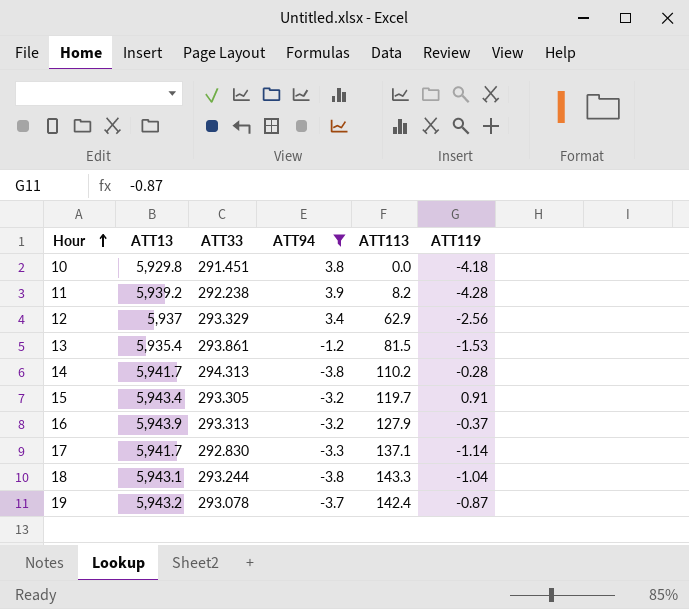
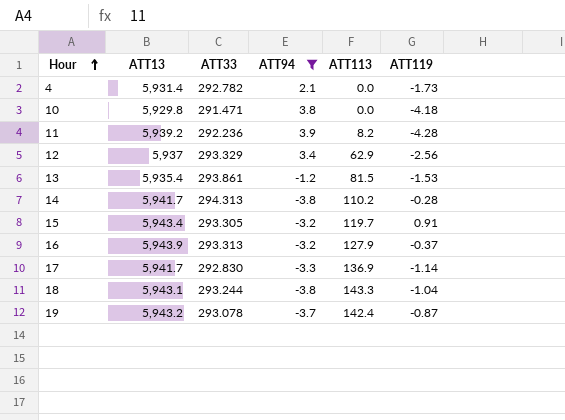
row 4: none -> 5,931.4 | 292.782 | 2.1 | 0.0 | -1.73
10 | ATT33: 291.451 -> 291.471
11 | ATT33: 292.238 -> 292.236
17 | ATT113: 137.1 -> 136.9

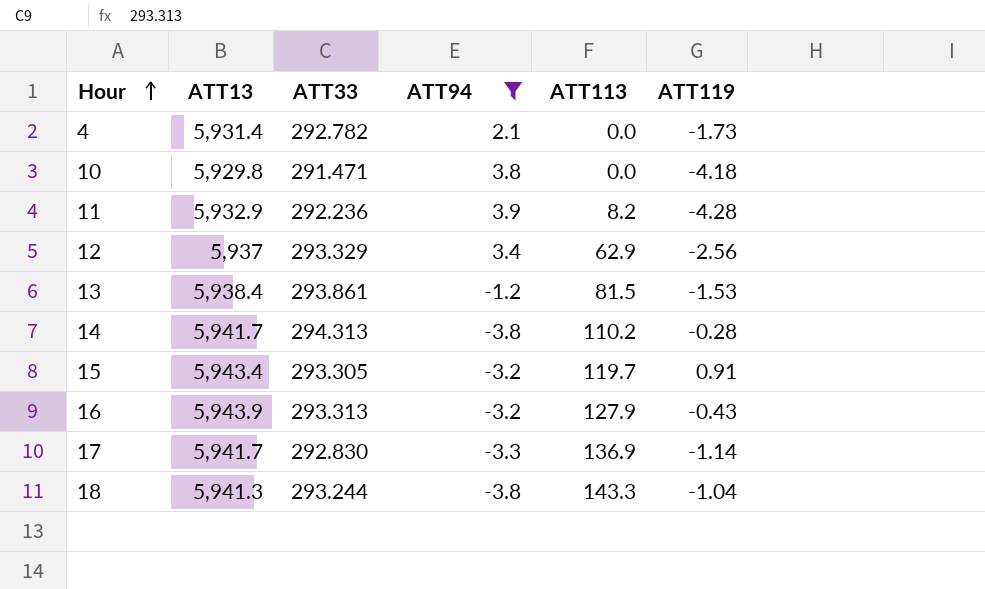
row 19: 5,943.2 | 293.078 | -3.7 | 142.4 | -0.87 -> none
11 | ATT13: 5,939.2 -> 5,932.9
13 | ATT13: 5,935.4 -> 5,938.4
16 | ATT119: -0.37 -> -0.43
18 | ATT13: 5,943.1 -> 5,941.3

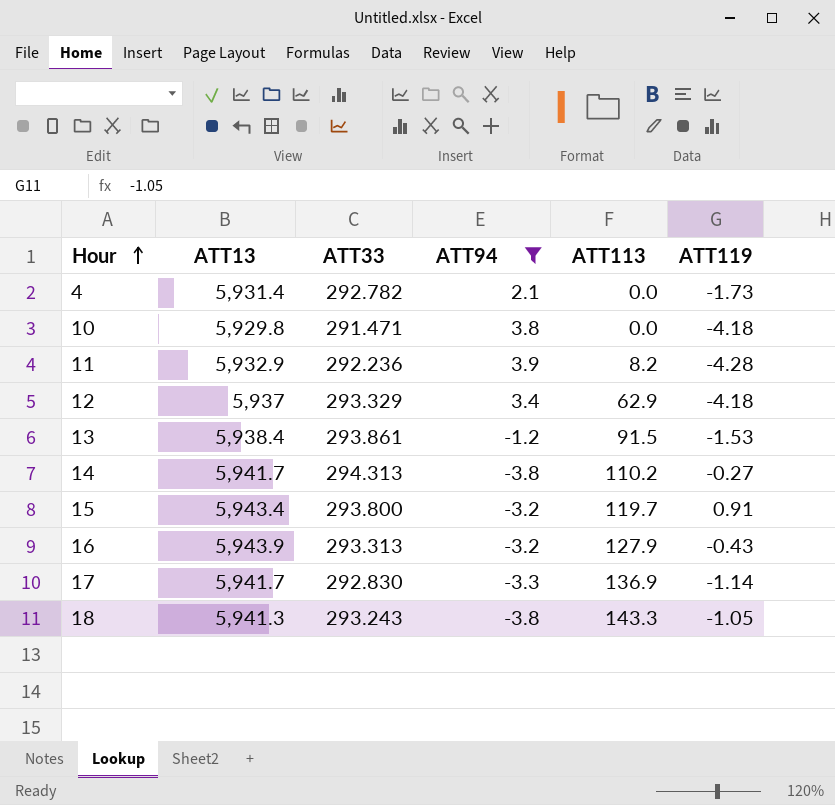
12 | ATT119: -2.56 -> -4.18
13 | ATT113: 81.5 -> 91.5
14 | ATT119: -0.28 -> -0.27
15 | ATT33: 293.305 -> 293.800
18 | ATT33: 293.244 -> 293.243
18 | ATT119: -1.04 -> -1.05

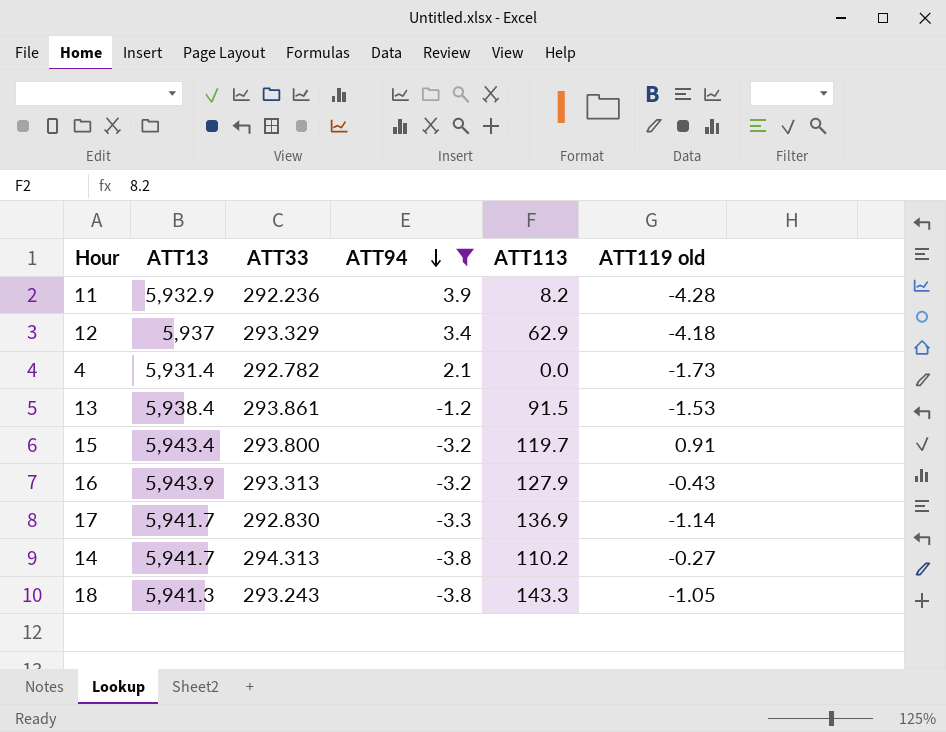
row order: Hour ascending -> ATT94 descending
column name: ATT119 -> ATT119 old
row 10: 5,929.8 | 291.471 | 3.8 | 0.0 | -4.18 -> none

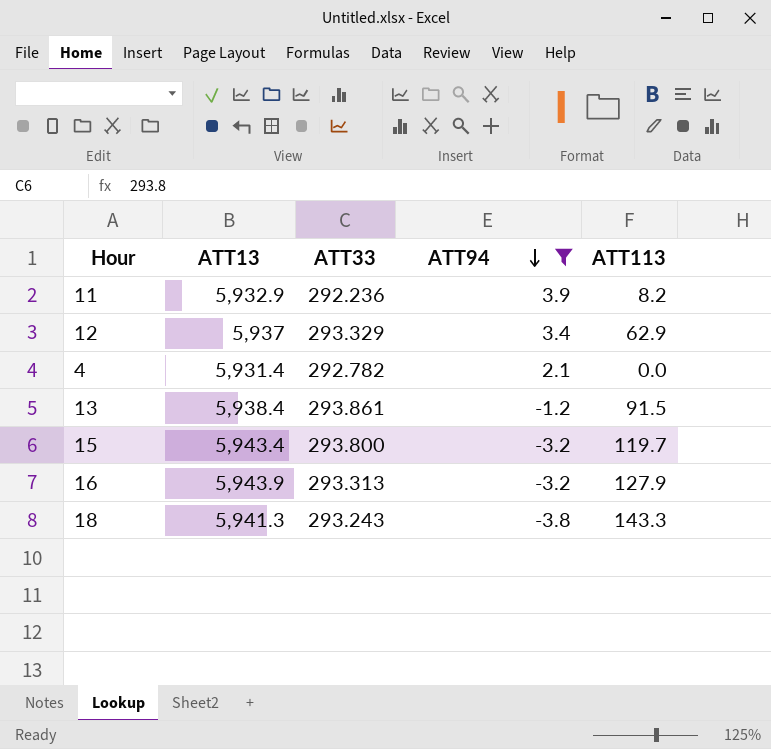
column ATT119 old | position: 6 -> none
row 17: 5,941.7 | 292.830 | -3.3 | 136.9 | -1.14 -> none
row 14: 5,941.7 | 294.313 | -3.8 | 110.2 | -0.27 -> none

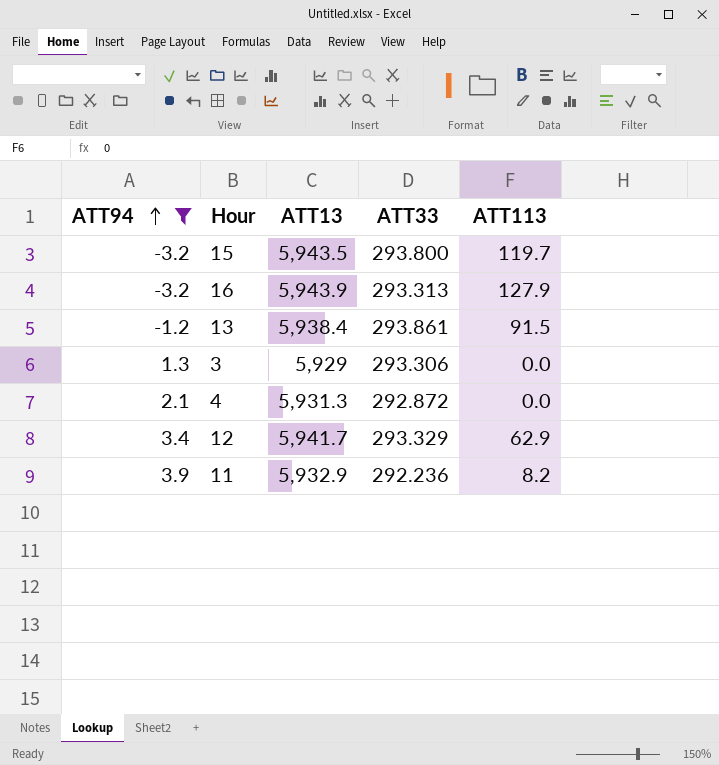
row order: ATT94 descending -> ATT94 ascending
column ATT94 | position: 4 -> 1
row 18: 5,941.3 | 293.243 | -3.8 | 143.3 -> none
15 | ATT13: 5,943.4 -> 5,943.5
row 3: none -> 1.3 | 5,929 | 293.306 | 0.0
4 | ATT13: 5,931.4 -> 5,931.3
4 | ATT33: 292.782 -> 292.872
12 | ATT13: 5,937 -> 5,941.7

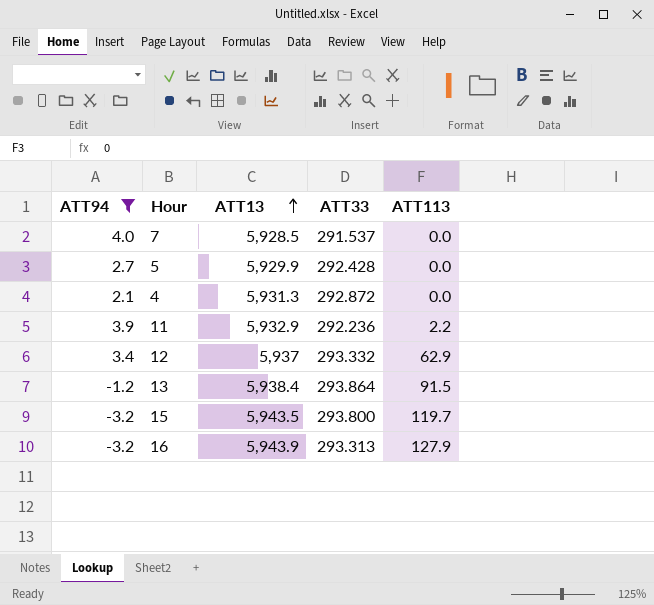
row order: ATT94 ascending -> ATT13 ascending
row 3: 1.3 | 5,929 | 293.306 | 0.0 -> none
row 7: none -> 4.0 | 5,928.5 | 291.537 | 0.0
row 5: none -> 2.7 | 5,929.9 | 292.428 | 0.0
11 | ATT113: 8.2 -> 2.2
12 | ATT13: 5,941.7 -> 5,937
12 | ATT33: 293.329 -> 293.332
13 | ATT33: 293.861 -> 293.864

